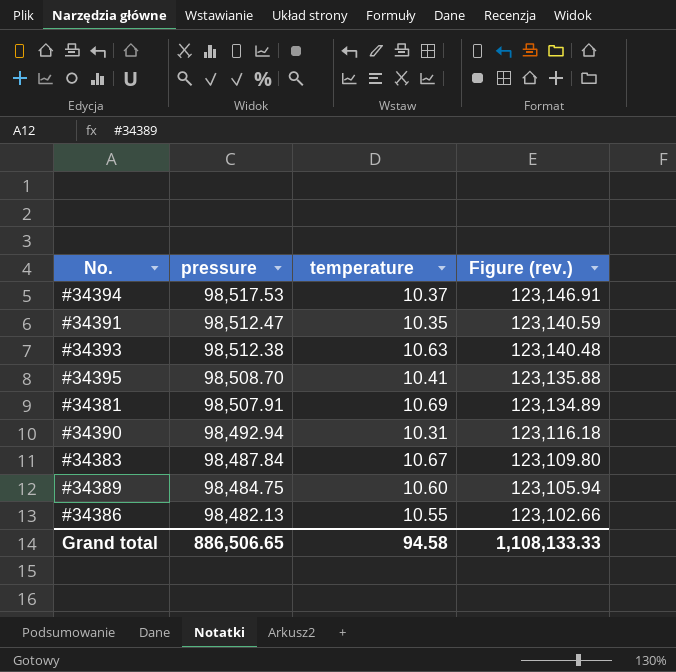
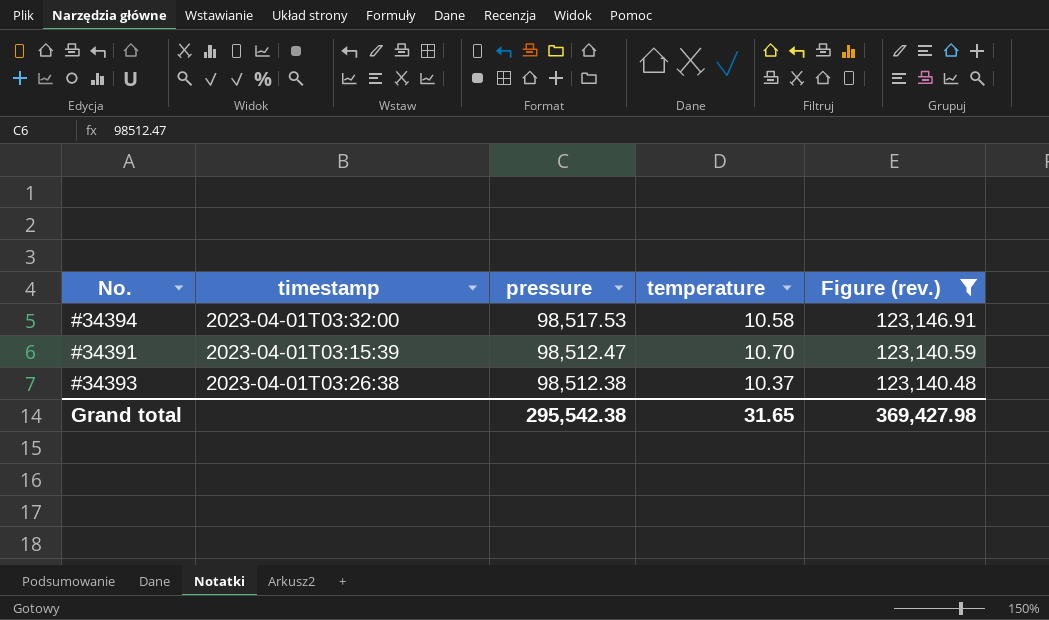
filter: none -> Figure (rev.) >= 123,140.48
column timestamp | position: none -> 2
#34394 | temperature: 10.37 -> 10.58
#34391 | temperature: 10.35 -> 10.70
#34393 | temperature: 10.63 -> 10.37
Grand total | pressure: 886,506.65 -> 295,542.38
Grand total | temperature: 94.58 -> 31.65
Grand total | Figure (rev.): 1,108,133.33 -> 369,427.98

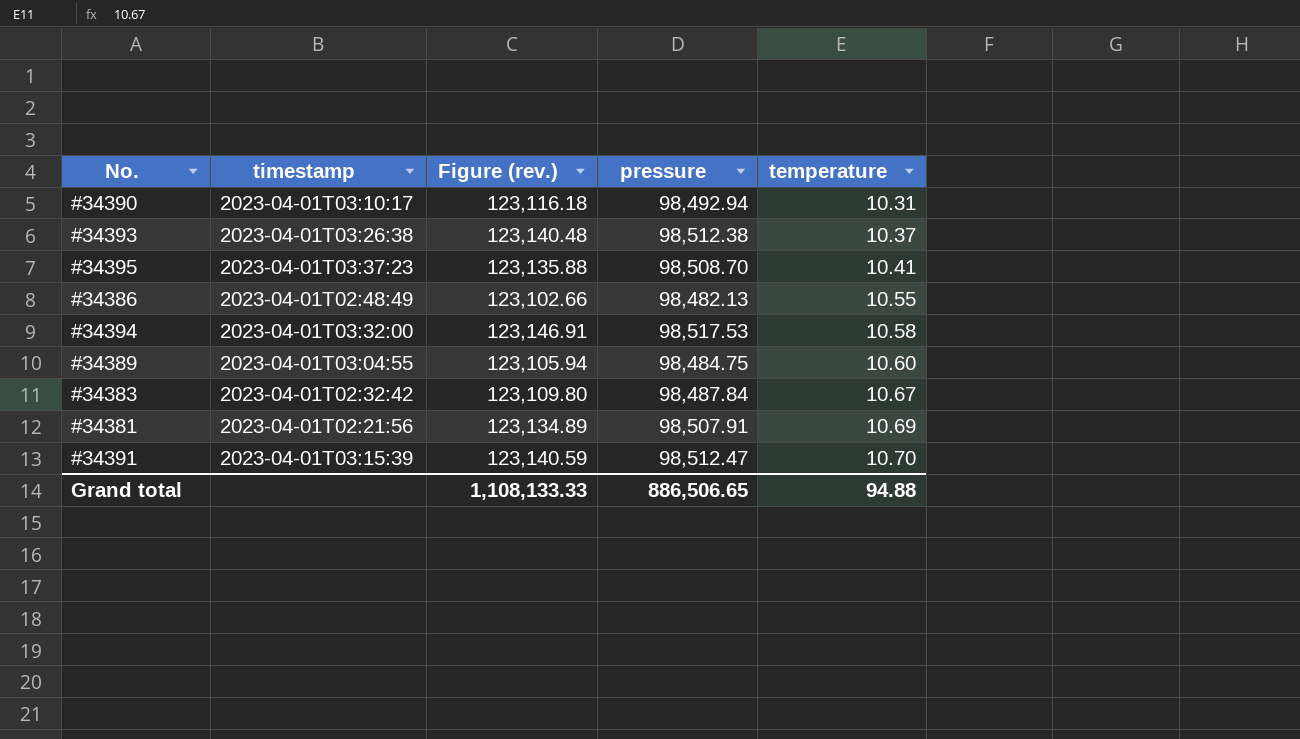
filter: Figure (rev.) >= 123,140.48 -> none
row order: pressure descending -> temperature ascending
column Figure (rev.) | position: 5 -> 3
Grand total | Figure (rev.): 369,427.98 -> 1,108,133.33
Grand total | pressure: 295,542.38 -> 886,506.65
Grand total | temperature: 31.65 -> 94.88

